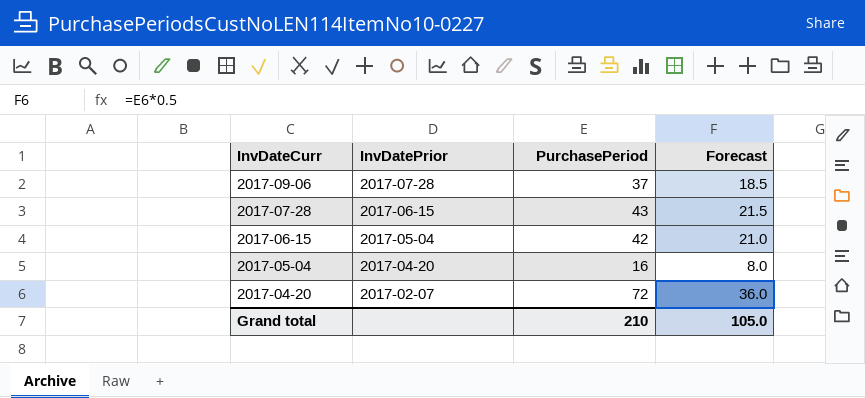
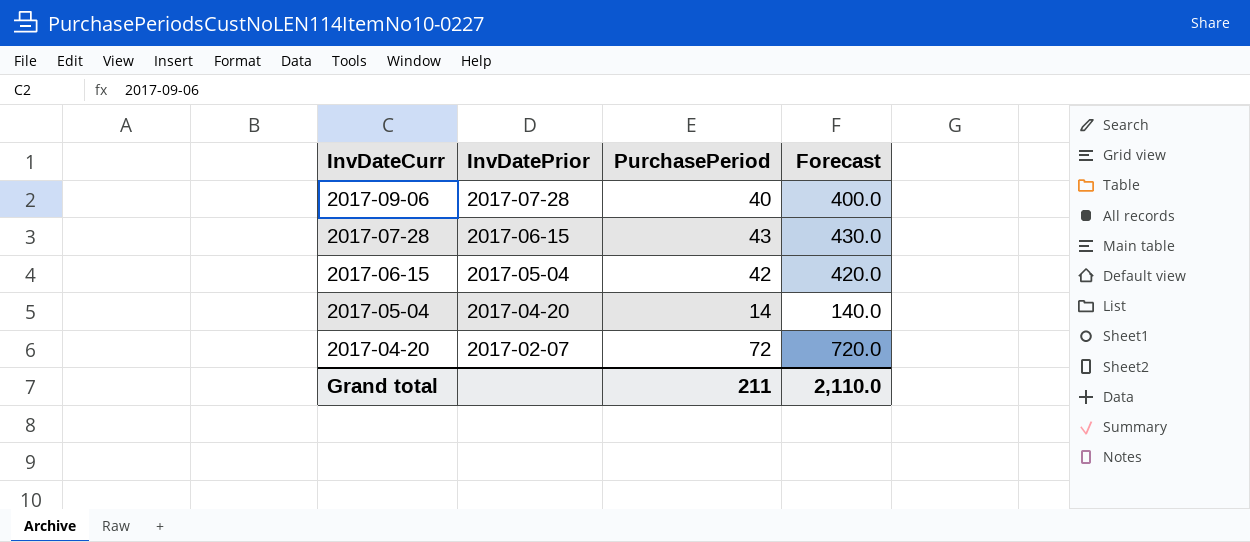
column Forecast | formula: [PurchasePeriod] * 0.5 -> [PurchasePeriod] * 10
2017-09-06 | PurchasePeriod: 37 -> 40
2017-05-04 | PurchasePeriod: 16 -> 14
Grand total | PurchasePeriod: 210 -> 211
Grand total | Forecast: 105.0 -> 2,110.0

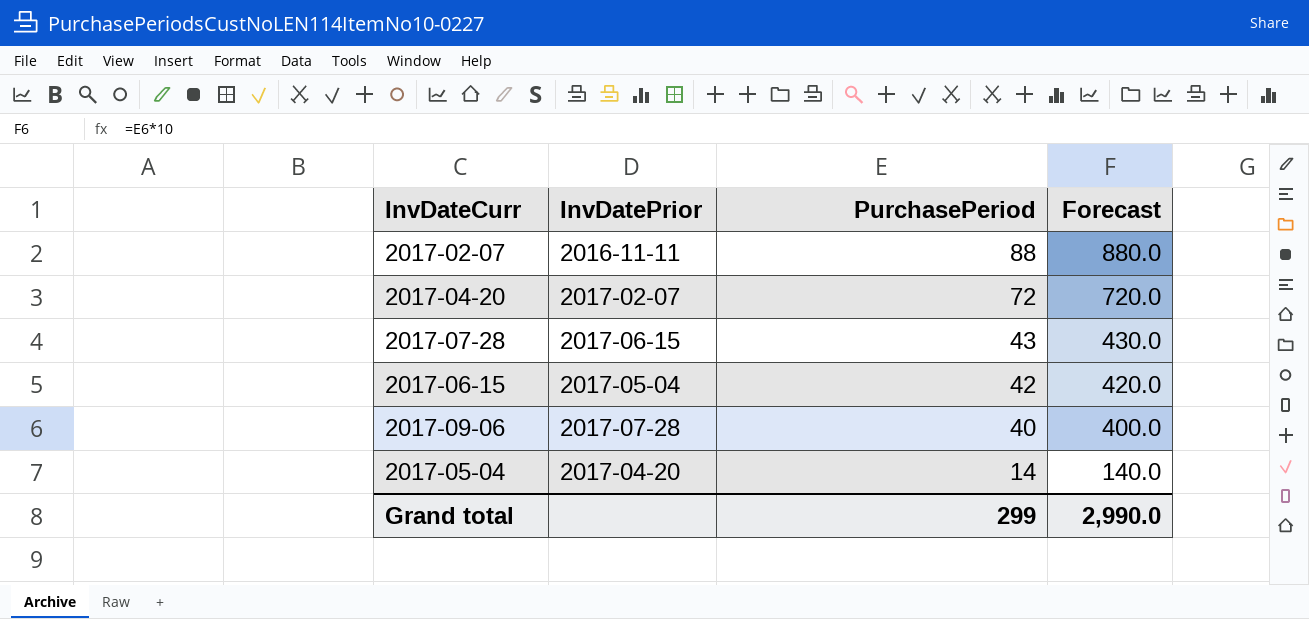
row order: InvDateCurr descending -> PurchasePeriod descending
row 2017-02-07: none -> 2016-11-11 | 88 | 880.0
Grand total | PurchasePeriod: 211 -> 299
Grand total | Forecast: 2,110.0 -> 2,990.0

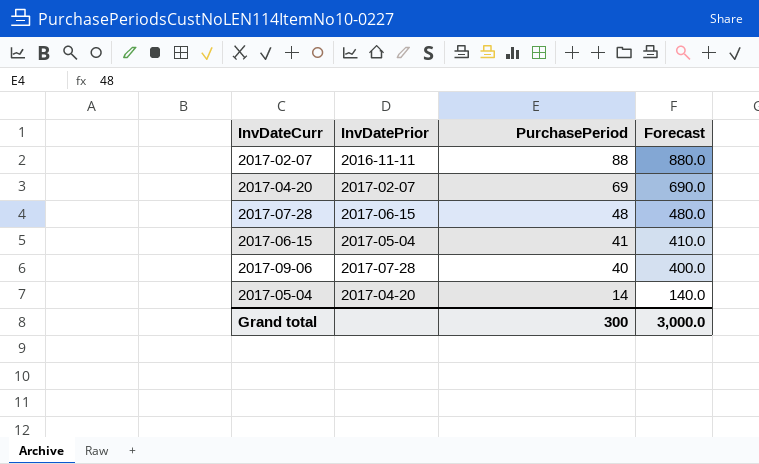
2017-04-20 | PurchasePeriod: 72 -> 69
2017-04-20 | Forecast: 720.0 -> 690.0
2017-07-28 | PurchasePeriod: 43 -> 48
2017-07-28 | Forecast: 430.0 -> 480.0
2017-06-15 | PurchasePeriod: 42 -> 41
2017-06-15 | Forecast: 420.0 -> 410.0
Grand total | PurchasePeriod: 299 -> 300
Grand total | Forecast: 2,990.0 -> 3,000.0

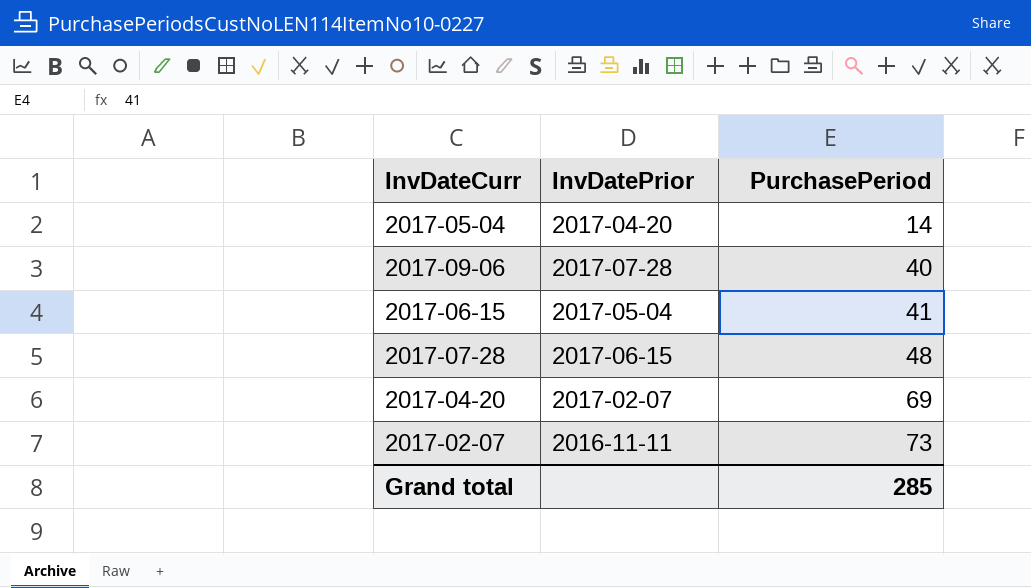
row order: PurchasePeriod descending -> PurchasePeriod ascending
column Forecast | formula: [PurchasePeriod] * 10 -> none
2017-02-07 | PurchasePeriod: 88 -> 73
Grand total | PurchasePeriod: 300 -> 285

